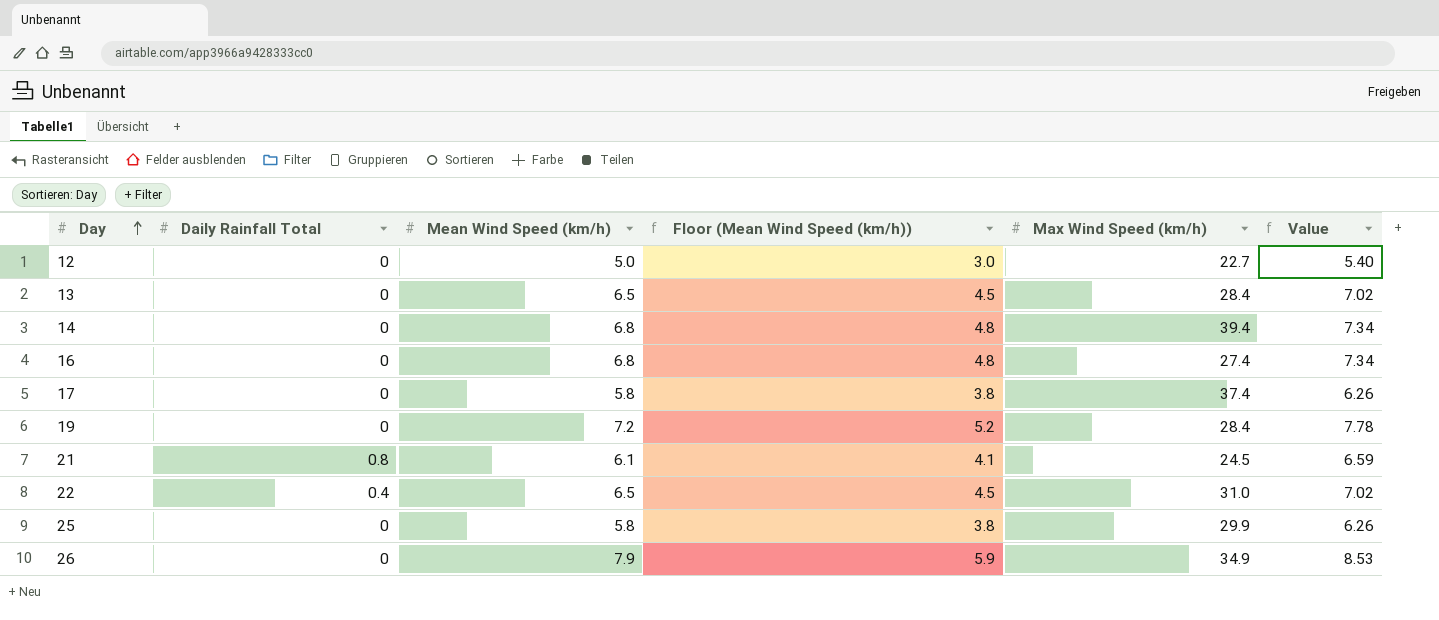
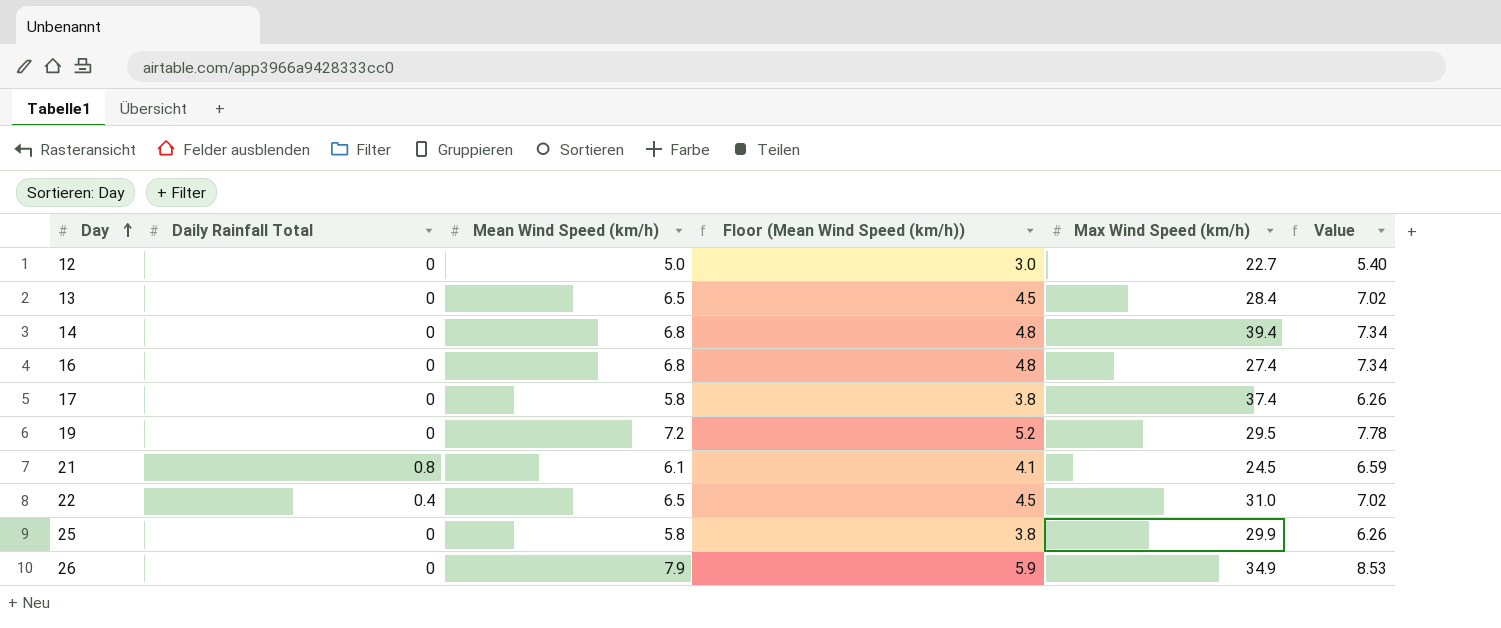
19 | Max Wind Speed (km/h): 28.4 -> 29.5

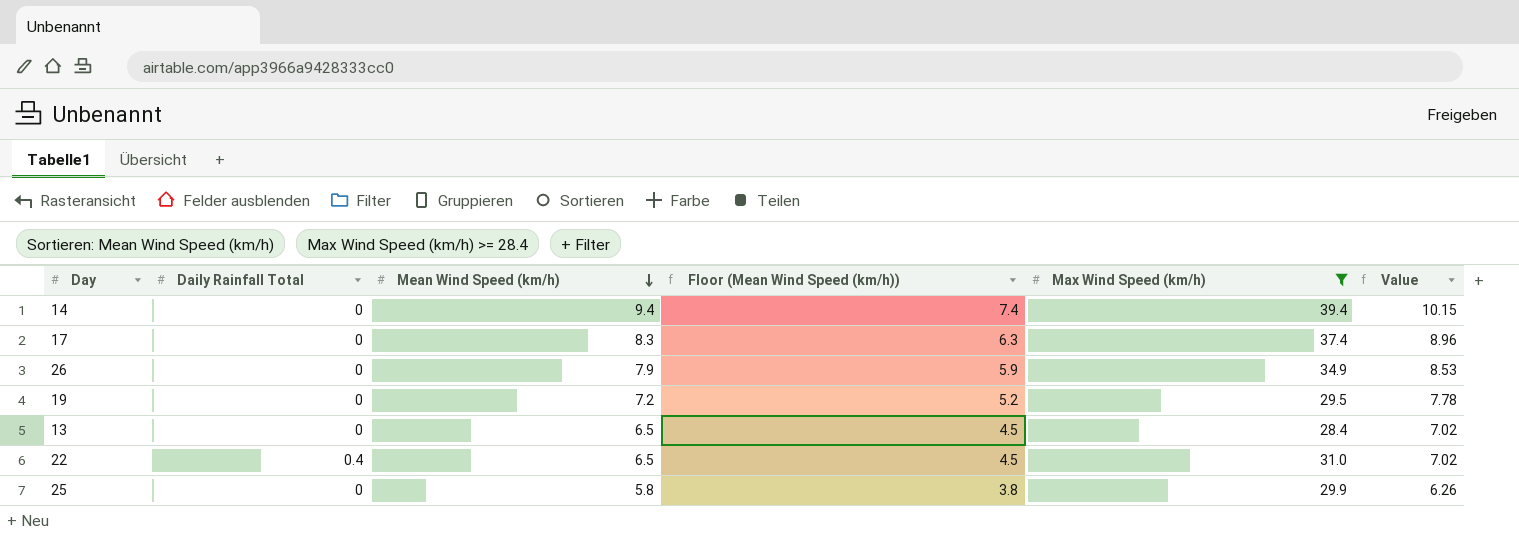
filter: none -> Max Wind Speed (km/h) >= 28.4
row order: Day ascending -> Mean Wind Speed (km/h) descending
14 | Mean Wind Speed (km/h): 6.8 -> 9.4
14 | Floor (Mean Wind Speed (km/h)): 4.8 -> 7.4
14 | Value: 7.34 -> 10.15
17 | Mean Wind Speed (km/h): 5.8 -> 8.3
17 | Floor (Mean Wind Speed (km/h)): 3.8 -> 6.3
17 | Value: 6.26 -> 8.96

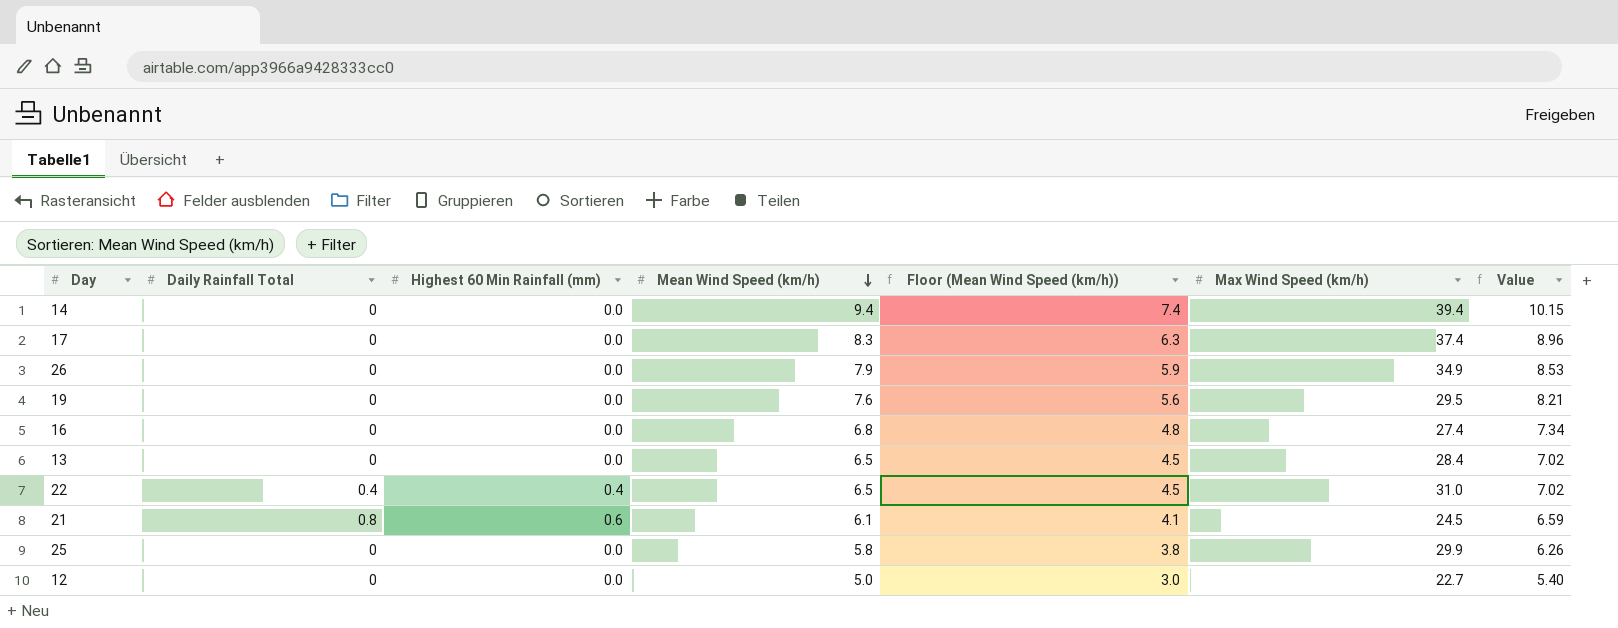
filter: Max Wind Speed (km/h) >= 28.4 -> none
column Highest 60 Min Rainfall (mm) | position: none -> 3
19 | Mean Wind Speed (km/h): 7.2 -> 7.6
19 | Floor (Mean Wind Speed (km/h)): 5.2 -> 5.6
19 | Value: 7.78 -> 8.21

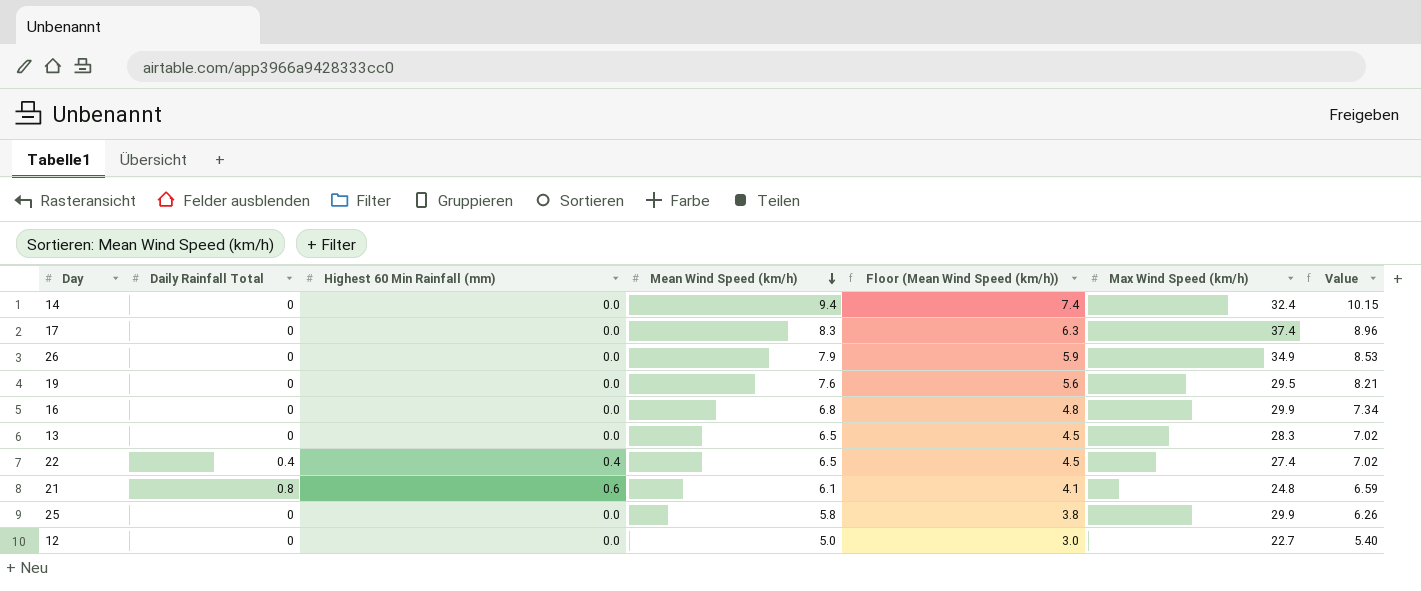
14 | Max Wind Speed (km/h): 39.4 -> 32.4
16 | Max Wind Speed (km/h): 27.4 -> 29.9
13 | Max Wind Speed (km/h): 28.4 -> 28.3
22 | Max Wind Speed (km/h): 31.0 -> 27.4
21 | Max Wind Speed (km/h): 24.5 -> 24.8

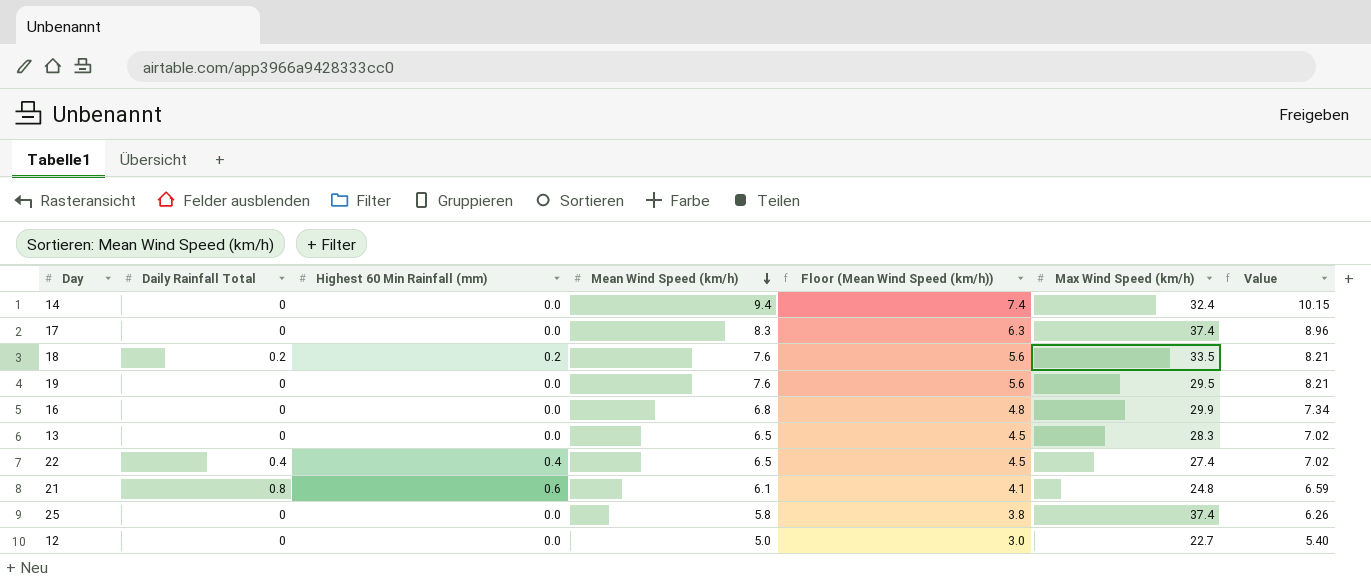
row 26: 0 | 0.0 | 7.9 | 5.9 | 34.9 | 8.53 -> none
row 18: none -> 0.2 | 0.2 | 7.6 | 5.6 | 33.5 | 8.21
25 | Max Wind Speed (km/h): 29.9 -> 37.4

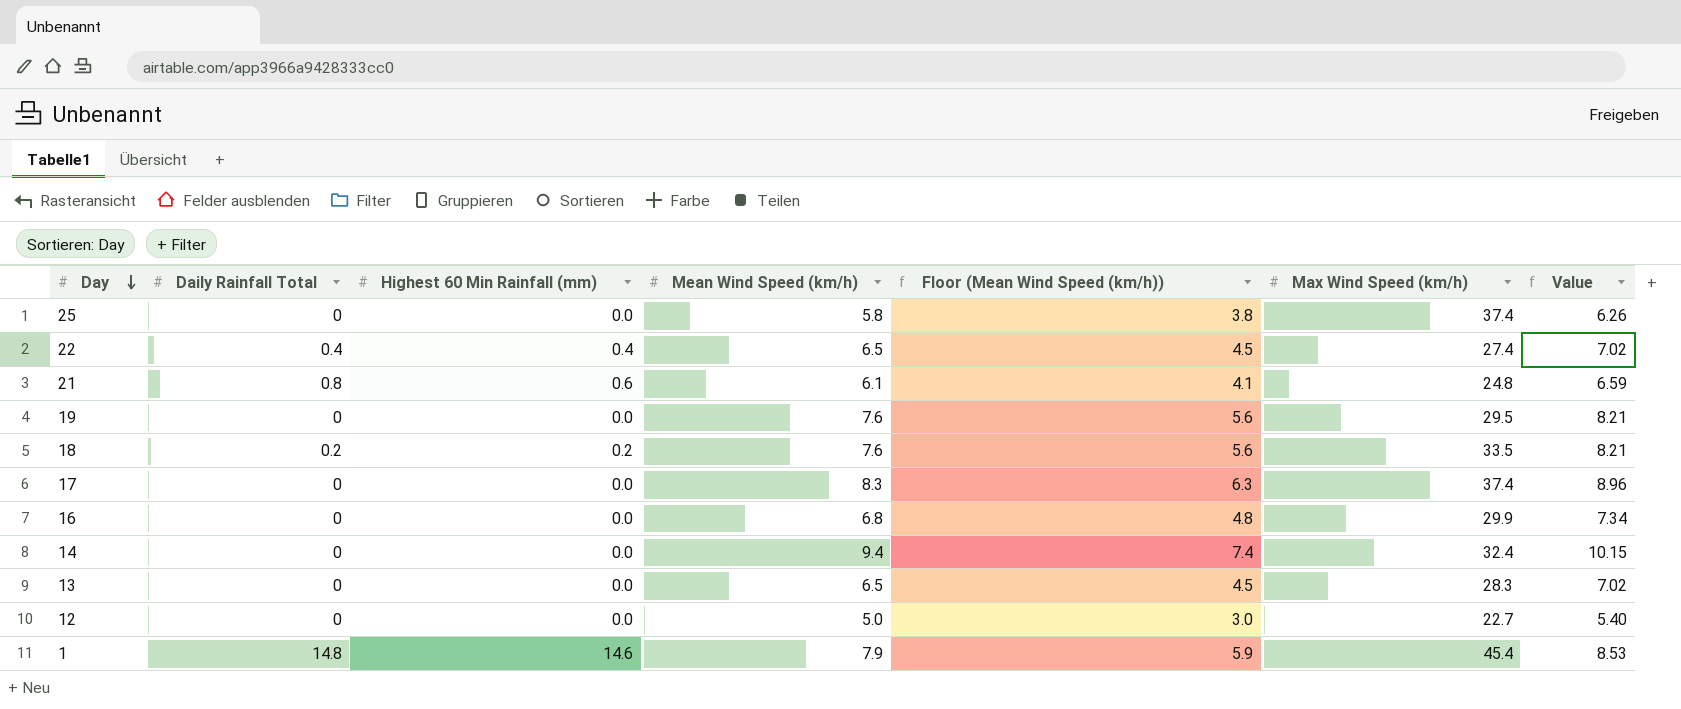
row order: Mean Wind Speed (km/h) descending -> Day descending
row 1: none -> 14.8 | 14.6 | 7.9 | 5.9 | 45.4 | 8.53

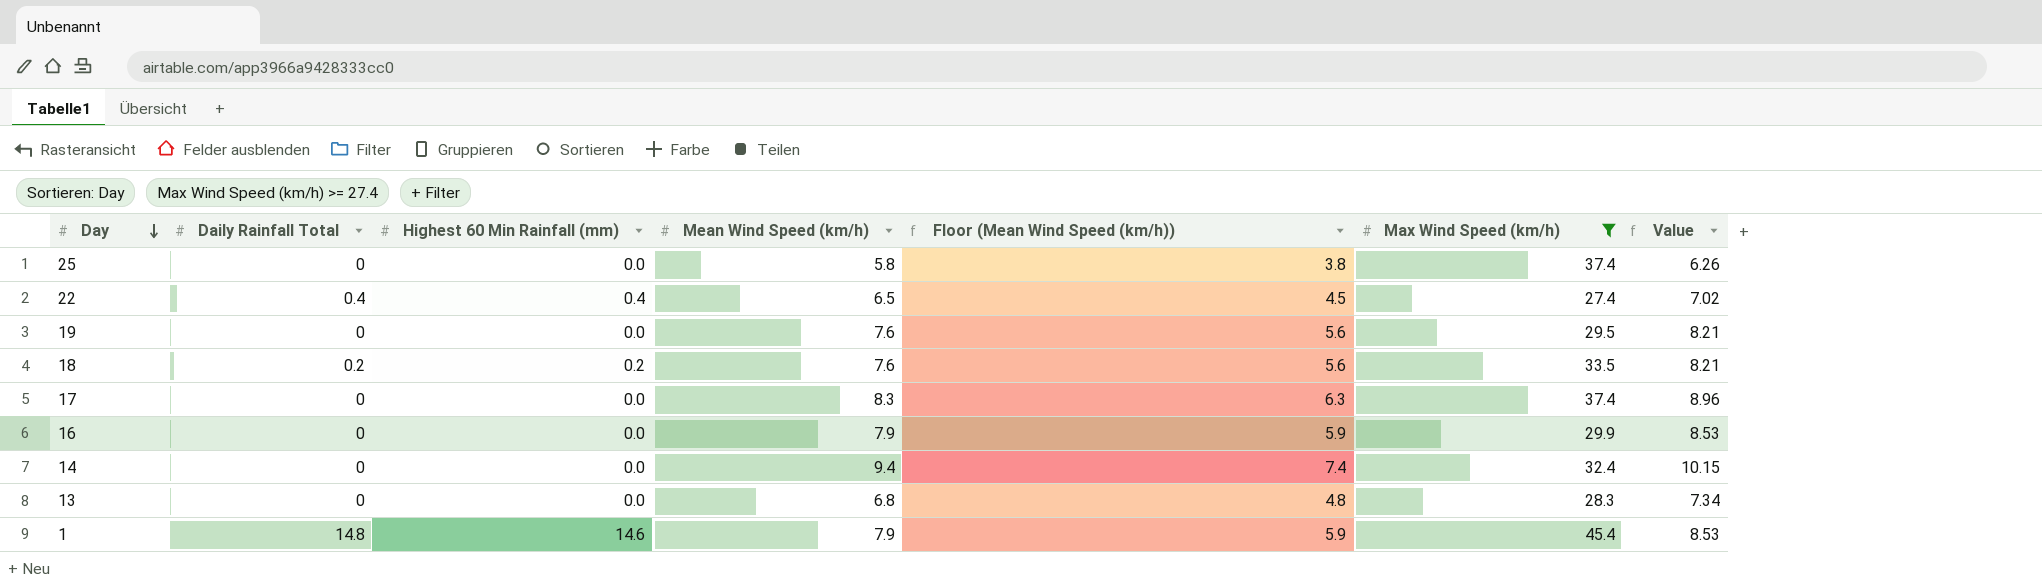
filter: none -> Max Wind Speed (km/h) >= 27.4
16 | Mean Wind Speed (km/h): 6.8 -> 7.9
16 | Floor (Mean Wind Speed (km/h)): 4.8 -> 5.9
16 | Value: 7.34 -> 8.53
13 | Mean Wind Speed (km/h): 6.5 -> 6.8
13 | Floor (Mean Wind Speed (km/h)): 4.5 -> 4.8
13 | Value: 7.02 -> 7.34

